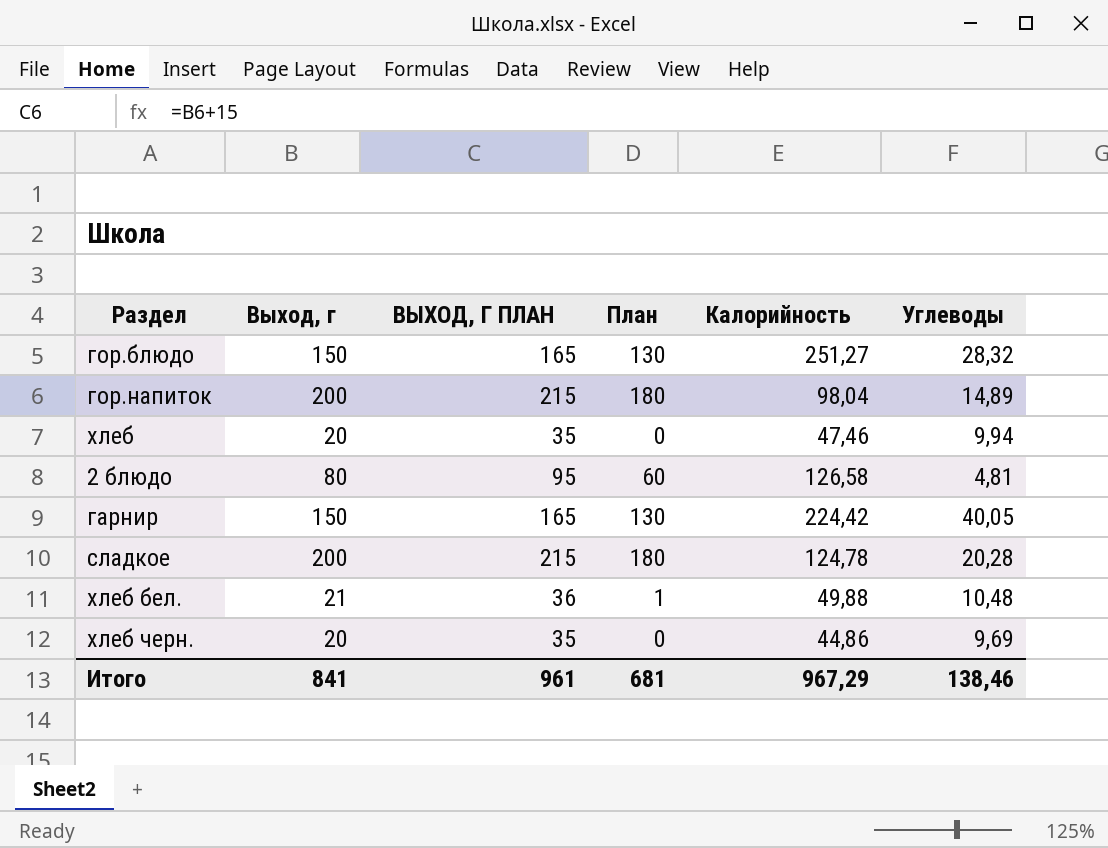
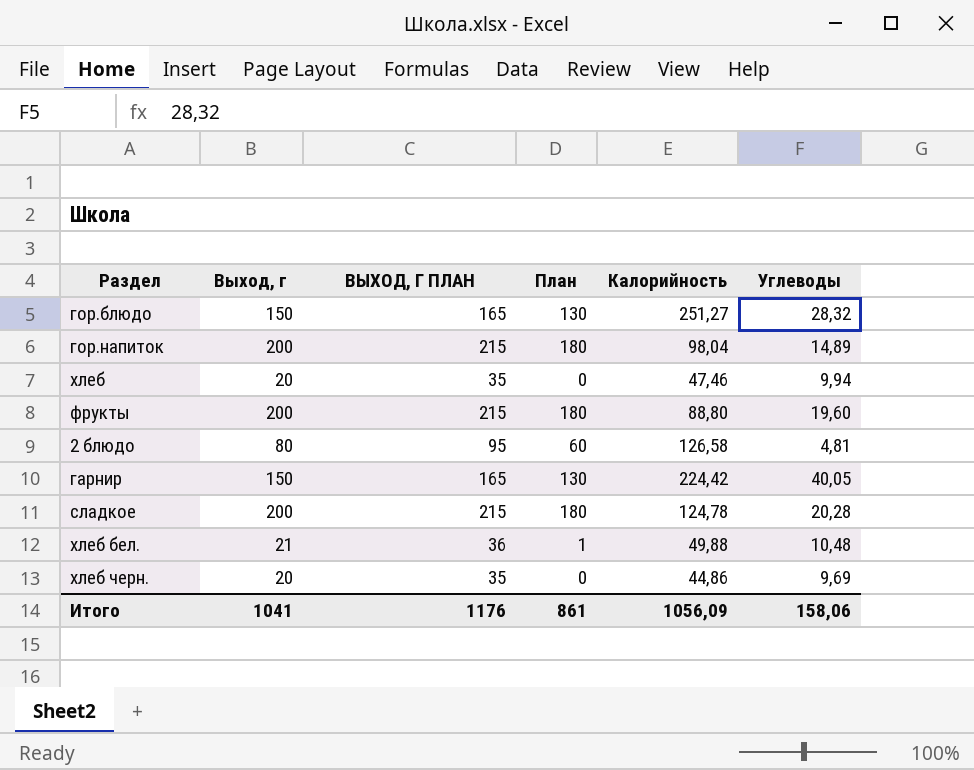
row фрукты: none -> 200 | 215 | 180 | 88,80 | 19,60
Итого | Выход, г: 841 -> 1041
Итого | ВЫХОД, Г ПЛАН: 961 -> 1176
Итого | План: 681 -> 861
Итого | Калорийность: 967,29 -> 1056,09
Итого | Углеводы: 138,46 -> 158,06

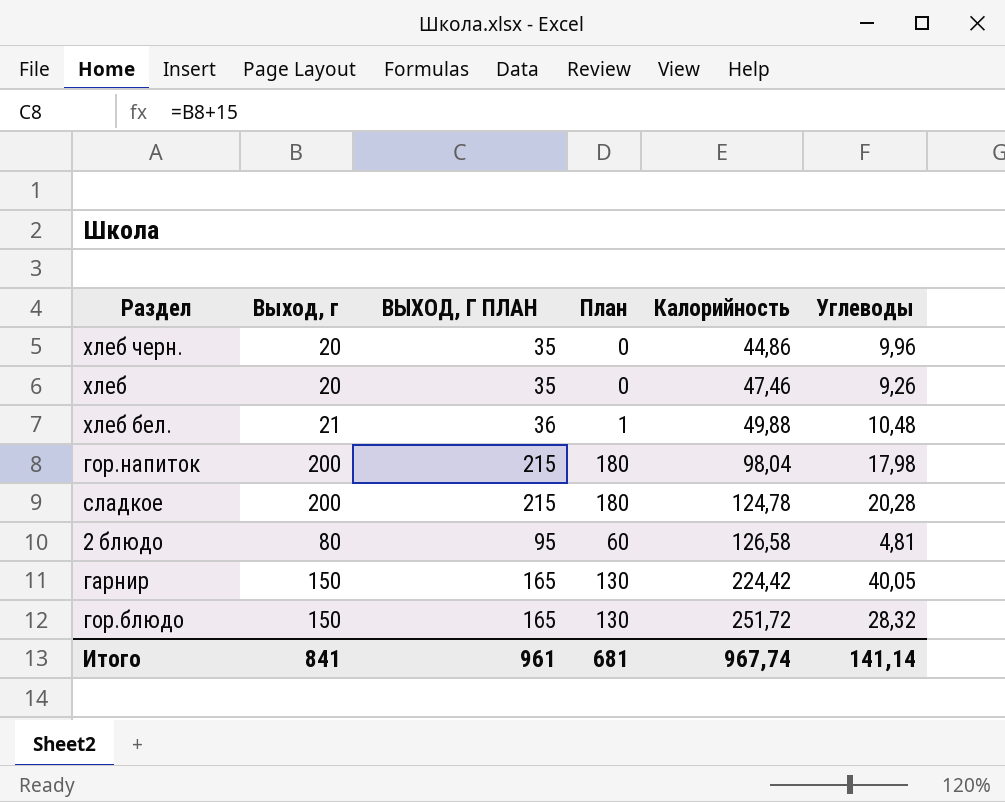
row order: none -> Калорийность ascending
row фрукты: 200 | 215 | 180 | 88,80 | 19,60 -> none
хлеб черн. | Углеводы: 9,69 -> 9,96
хлеб | Углеводы: 9,94 -> 9,26
гор.напиток | Углеводы: 14,89 -> 17,98
гор.блюдо | Калорийность: 251,27 -> 251,72
Итого | Выход, г: 1041 -> 841
Итого | ВЫХОД, Г ПЛАН: 1176 -> 961
Итого | План: 861 -> 681
Итого | Калорийность: 1056,09 -> 967,74
Итого | Углеводы: 158,06 -> 141,14

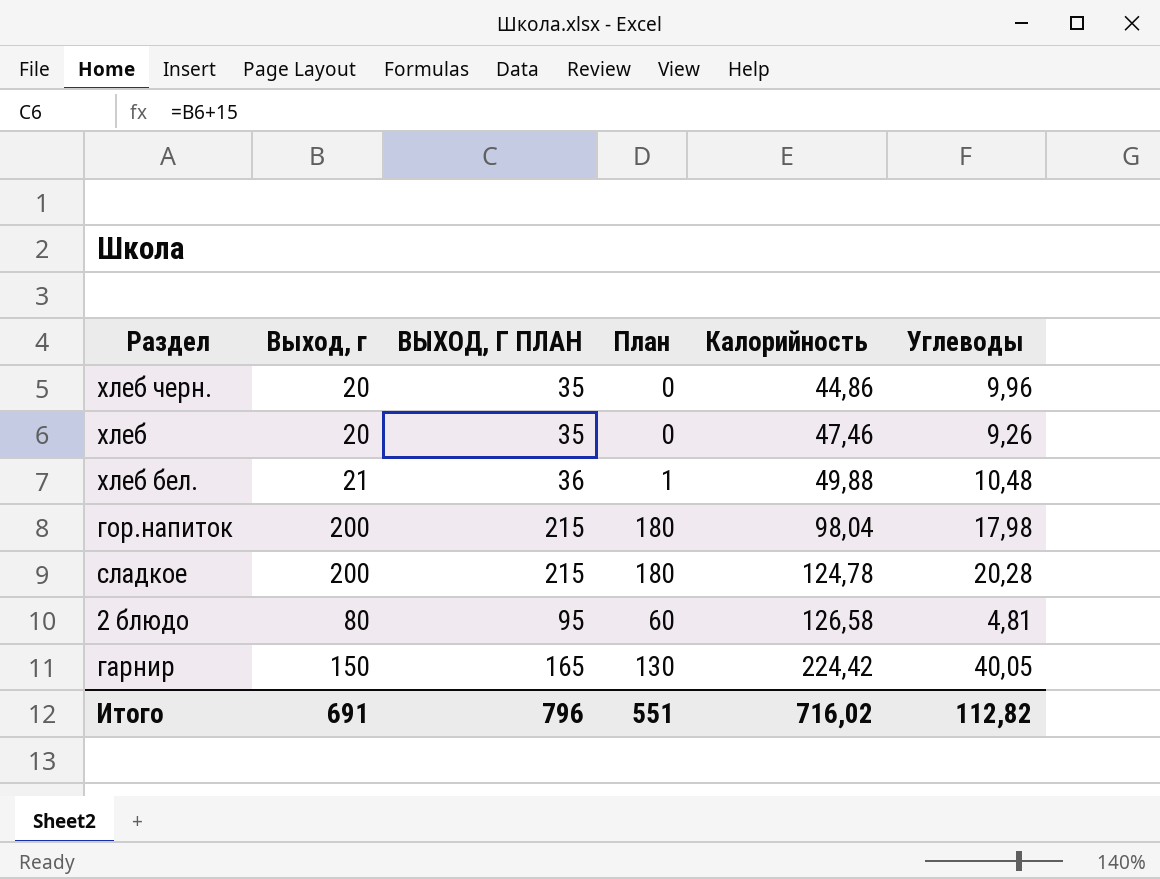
row гор.блюдо: 150 | 165 | 130 | 251,72 | 28,32 -> none
Итого | Выход, г: 841 -> 691
Итого | ВЫХОД, Г ПЛАН: 961 -> 796
Итого | План: 681 -> 551
Итого | Калорийность: 967,74 -> 716,02
Итого | Углеводы: 141,14 -> 112,82

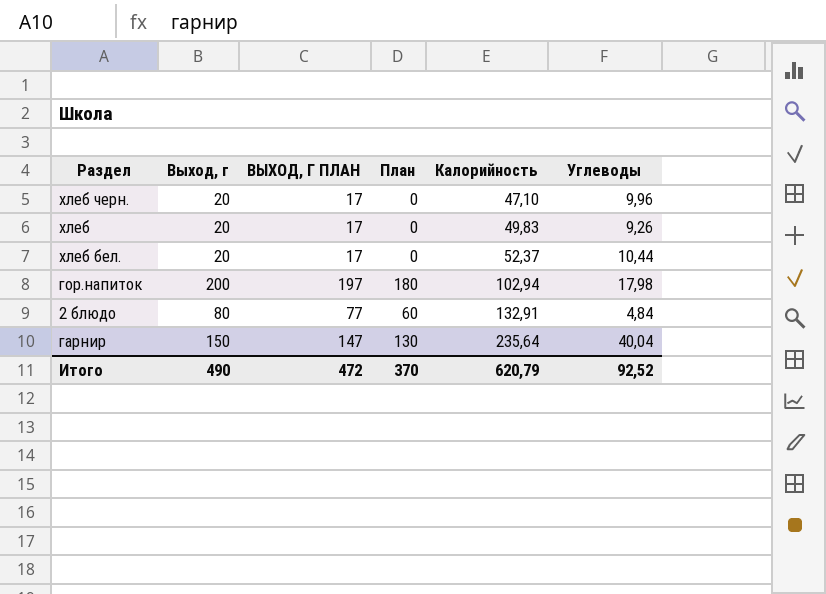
column ВЫХОД, Г ПЛАН | formula: [Выход, г] + 15 -> [Выход, г] - 3
row сладкое: 200 | 215 | 180 | 124,78 | 20,28 -> none
хлеб черн. | Калорийность: 44,86 -> 47,10
хлеб | Калорийность: 47,46 -> 49,83
хлеб бел. | Выход, г: 21 -> 20
хлеб бел. | План: 1 -> 0
хлеб бел. | Калорийность: 49,88 -> 52,37
хлеб бел. | Углеводы: 10,48 -> 10,44
гор.напиток | Калорийность: 98,04 -> 102,94
2 блюдо | Калорийность: 126,58 -> 132,91
2 блюдо | Углеводы: 4,81 -> 4,84
гарнир | Калорийность: 224,42 -> 235,64
гарнир | Углеводы: 40,05 -> 40,04
Итого | Выход, г: 691 -> 490
Итого | ВЫХОД, Г ПЛАН: 796 -> 472
Итого | План: 551 -> 370
Итого | Калорийность: 716,02 -> 620,79
Итого | Углеводы: 112,82 -> 92,52

